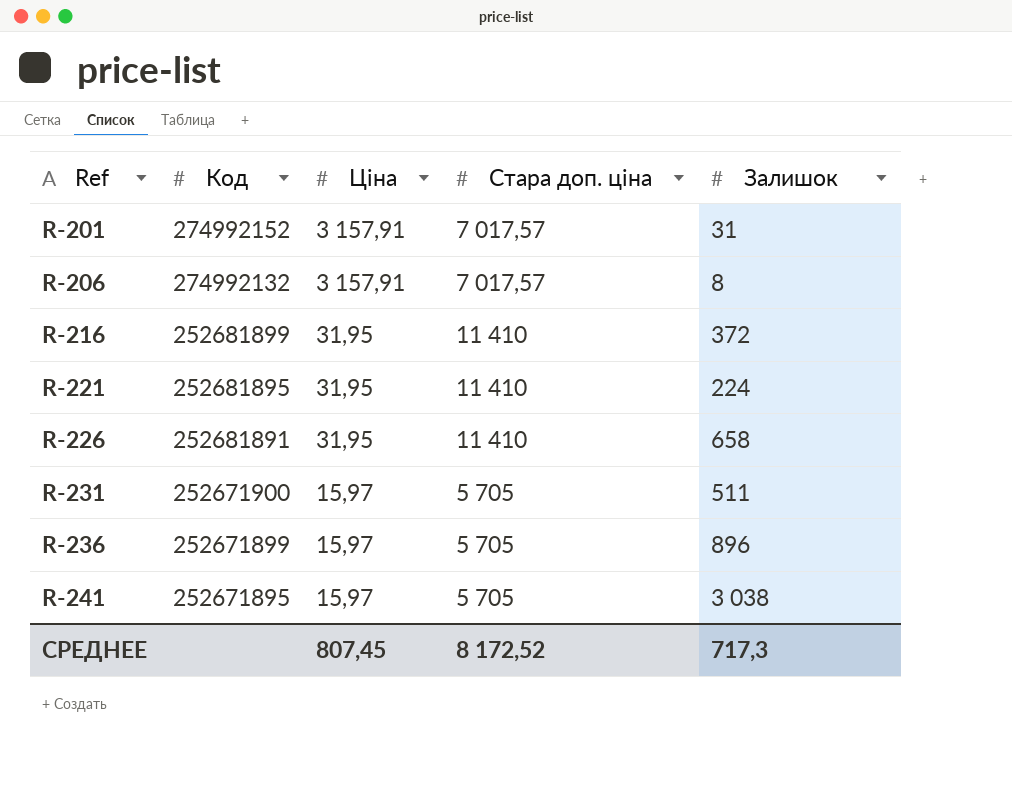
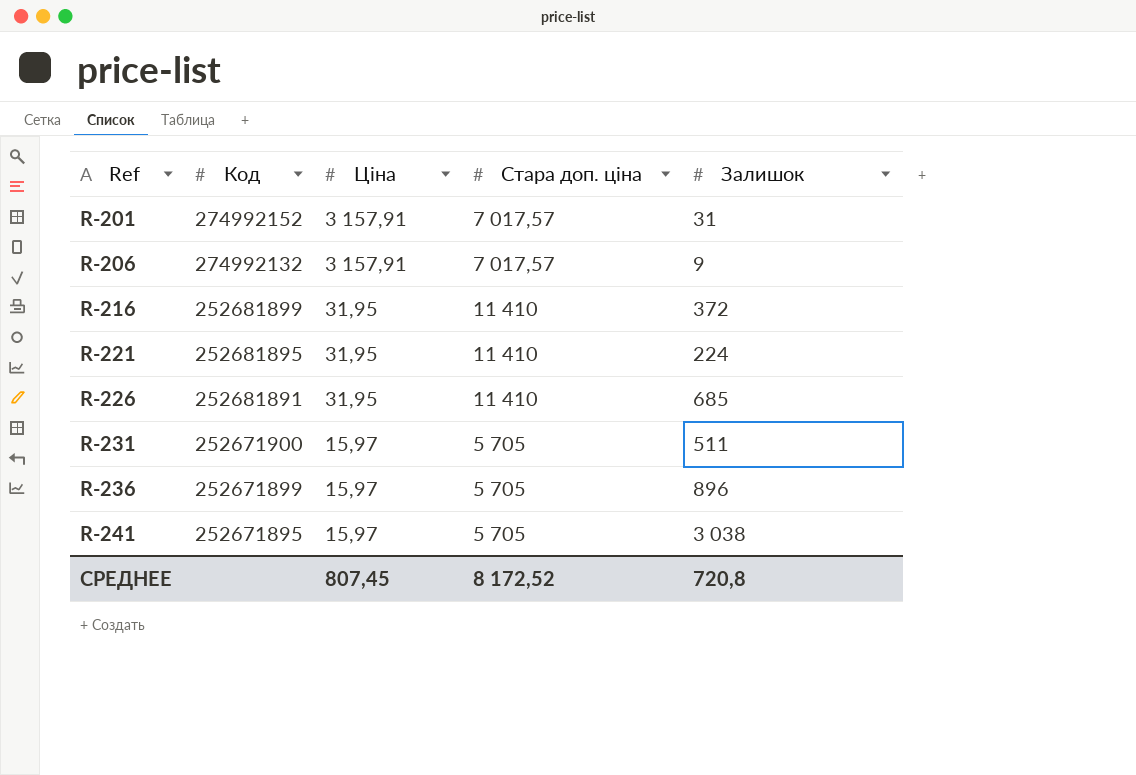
R-206 | Залишок: 8 -> 9
R-226 | Залишок: 658 -> 685
СРЕДНЕЕ | Залишок: 717,3 -> 720,8

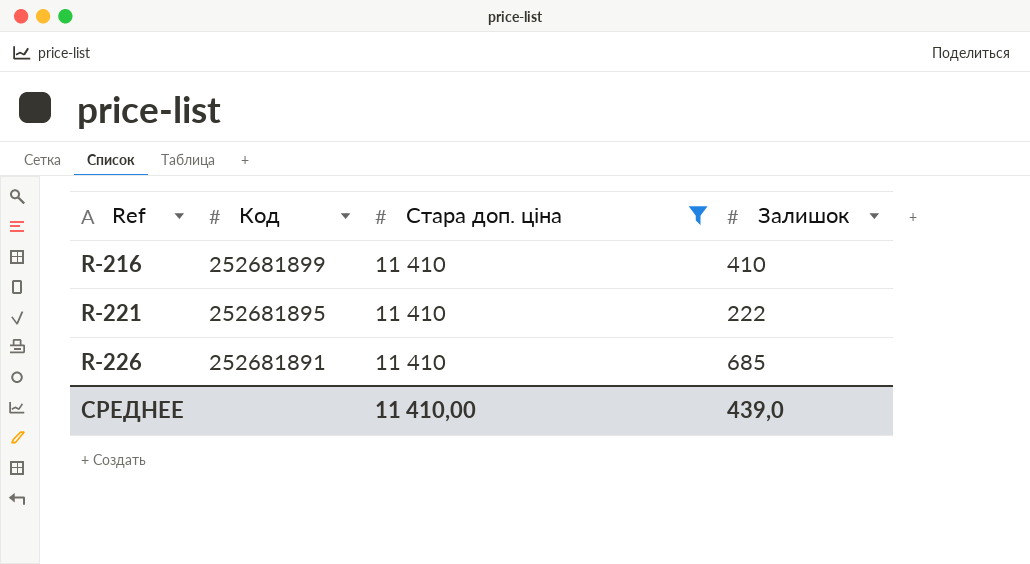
filter: none -> Стара доп. ціна = 11 410
column Ціна | position: 3 -> none
R-216 | Залишок: 372 -> 410
R-221 | Залишок: 224 -> 222
СРЕДНЕЕ | Стара доп. ціна: 8 172,52 -> 11 410,00
СРЕДНЕЕ | Залишок: 720,8 -> 439,0

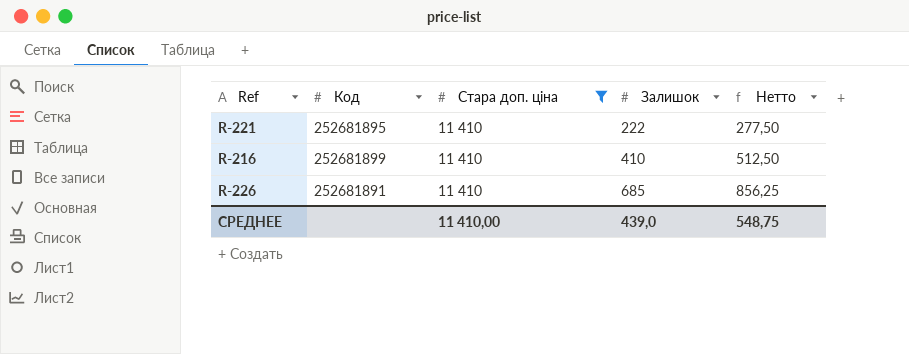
row order: Ref ascending -> Залишок ascending
column Нетто | formula: none -> [Залишок] * 1,25

